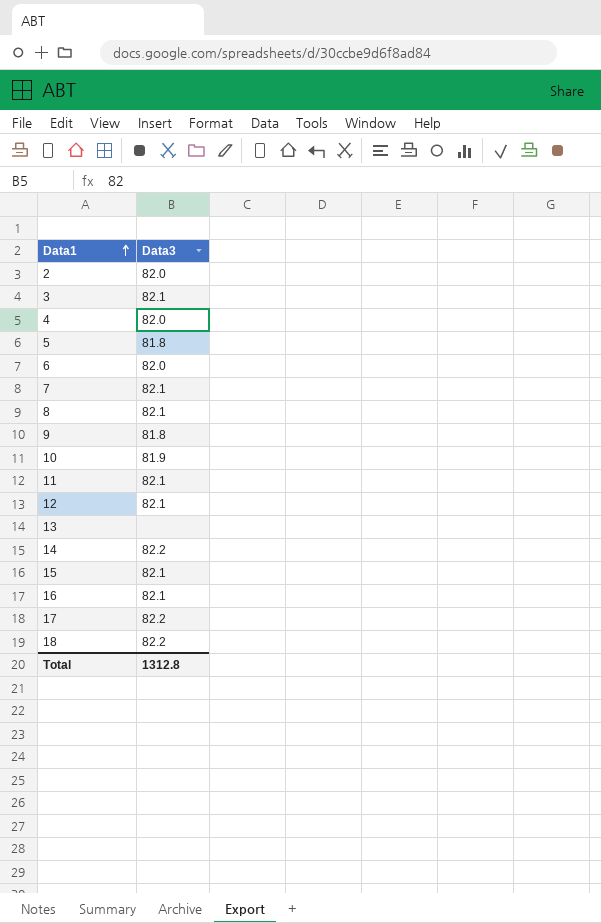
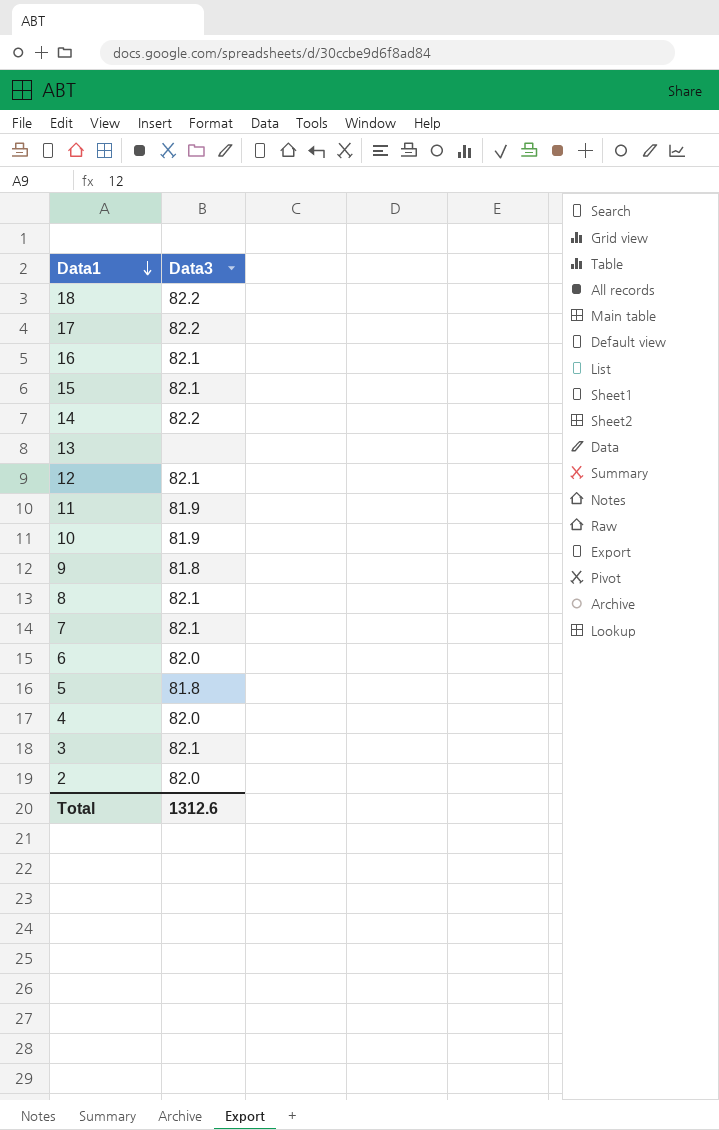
row order: Data1 ascending -> Data1 descending
11 | Data3: 82.1 -> 81.9
Total | Data3: 1312.8 -> 1312.6

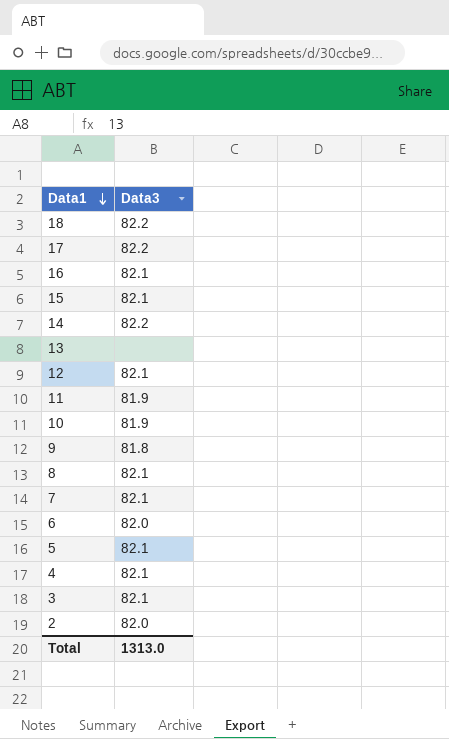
5 | Data3: 81.8 -> 82.1
4 | Data3: 82.0 -> 82.1
Total | Data3: 1312.6 -> 1313.0

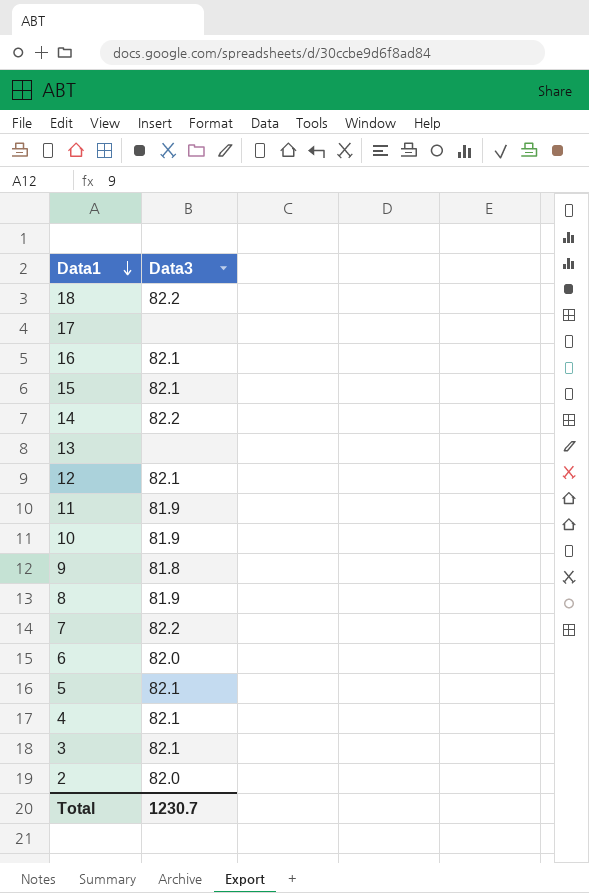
17 | Data3: 82.2 -> none
8 | Data3: 82.1 -> 81.9
7 | Data3: 82.1 -> 82.2
Total | Data3: 1313.0 -> 1230.7

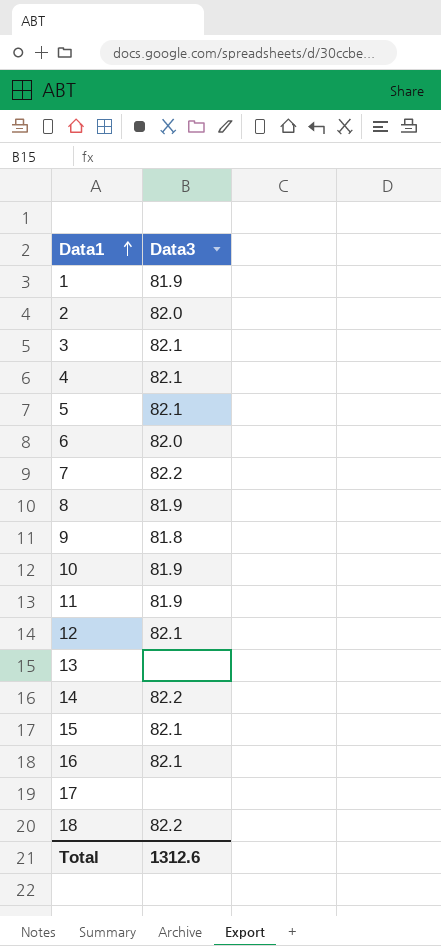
row order: Data1 descending -> Data1 ascending
row 1: none -> 81.9
Total | Data3: 1230.7 -> 1312.6

